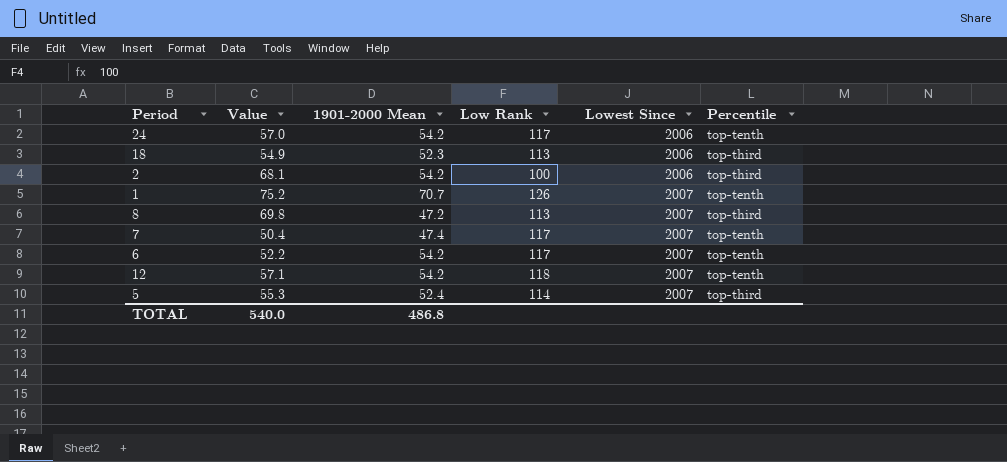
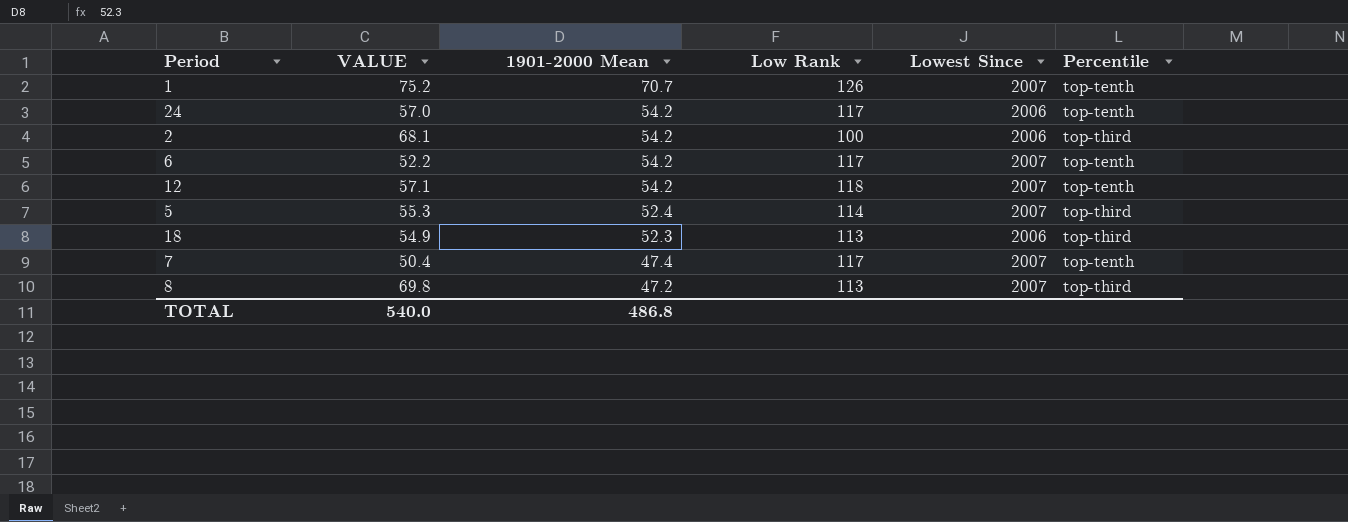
row order: Lowest Since ascending -> 1901-2000 Mean descending
column name: Value -> VALUE

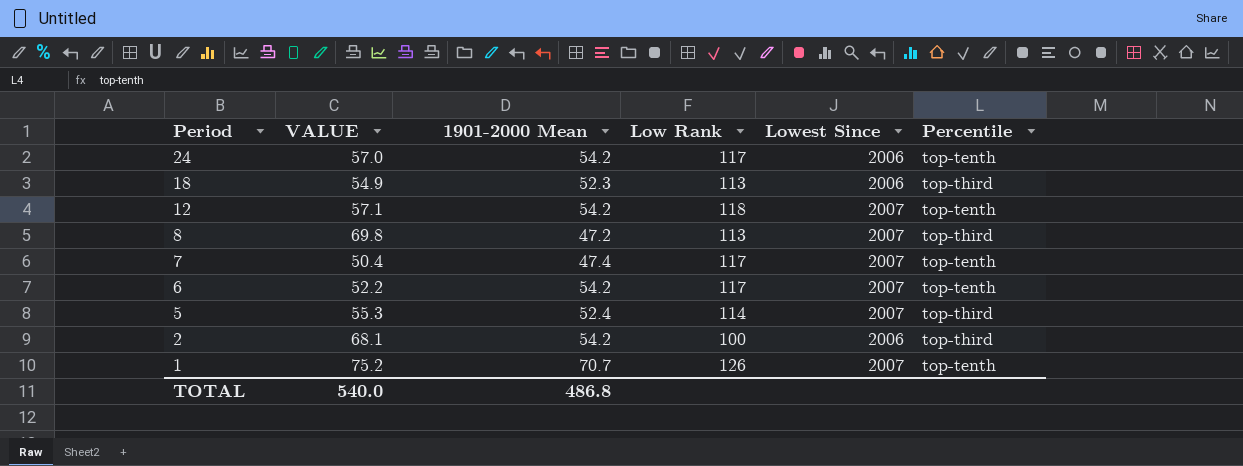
row order: 1901-2000 Mean descending -> Period descending

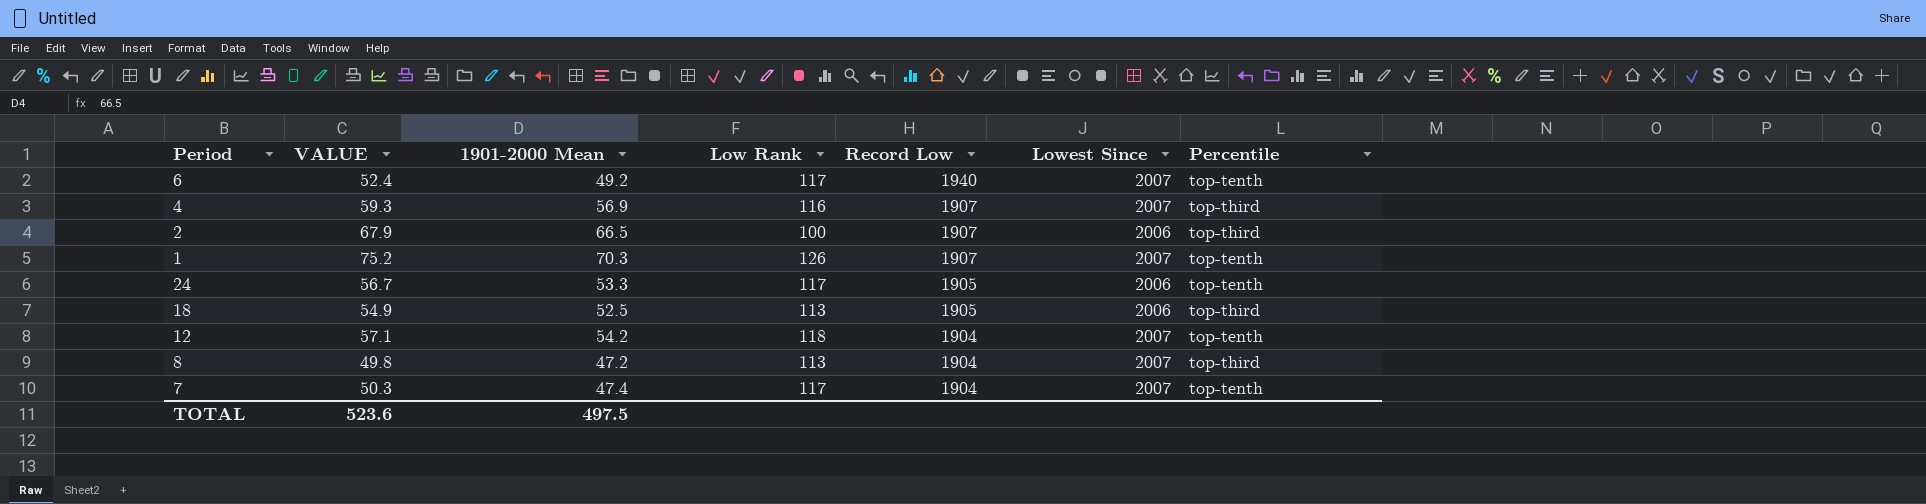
row order: Period descending -> Record Low descending
column Record Low | position: none -> 5
row 5: 55.3 | 52.4 | 114 | 2007 | top-third -> none
6 | VALUE: 52.2 -> 52.4
6 | 1901-2000 Mean: 54.2 -> 49.2
row 4: none -> 59.3 | 56.9 | 116 | 1907 | 2007 | top-third
2 | VALUE: 68.1 -> 67.9
2 | 1901-2000 Mean: 54.2 -> 66.5
1 | 1901-2000 Mean: 70.7 -> 70.3
24 | VALUE: 57.0 -> 56.7
24 | 1901-2000 Mean: 54.2 -> 53.3
18 | 1901-2000 Mean: 52.3 -> 52.5
8 | VALUE: 69.8 -> 49.8
7 | VALUE: 50.4 -> 50.3
TOTAL | VALUE: 540.0 -> 523.6
TOTAL | 1901-2000 Mean: 486.8 -> 497.5

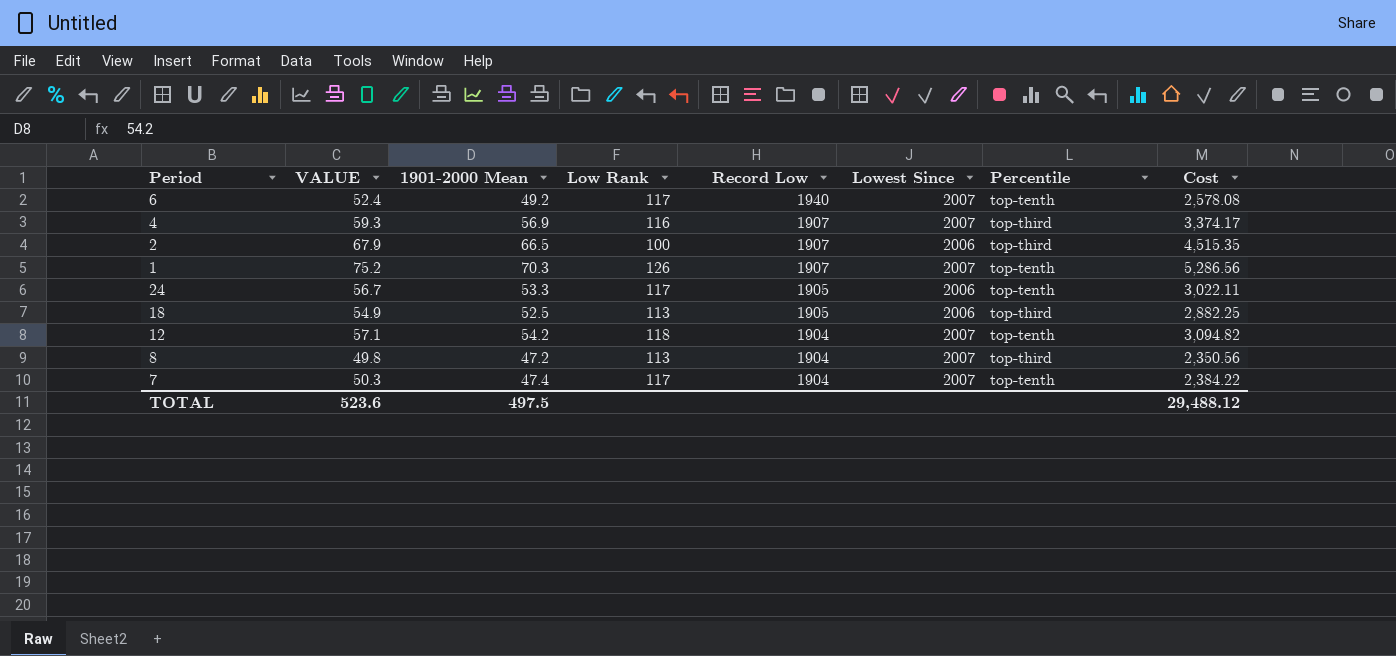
column Cost | formula: none -> [VALUE] * [1901-2000 Mean]

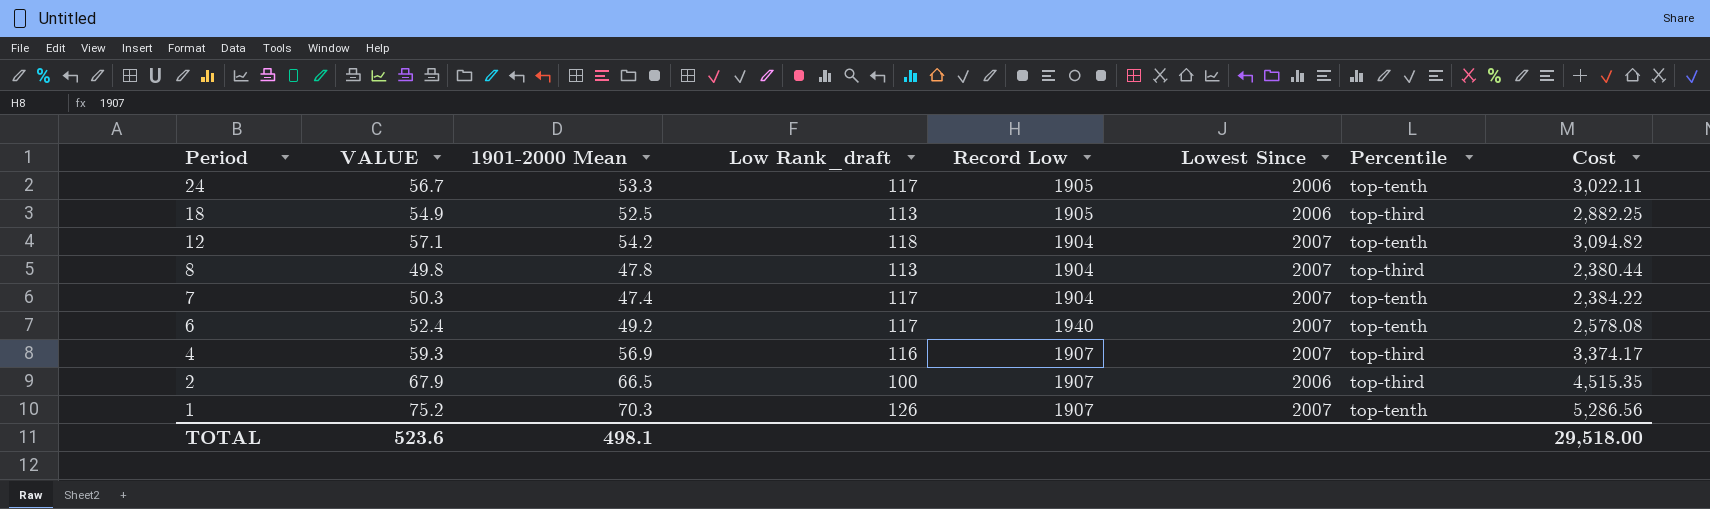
row order: Record Low descending -> Period descending
column name: Low Rank -> Low Rank_draft
8 | 1901-2000 Mean: 47.2 -> 47.8
8 | Cost: 2,350.56 -> 2,380.44
TOTAL | 1901-2000 Mean: 497.5 -> 498.1
TOTAL | Cost: 29,488.12 -> 29,518.00

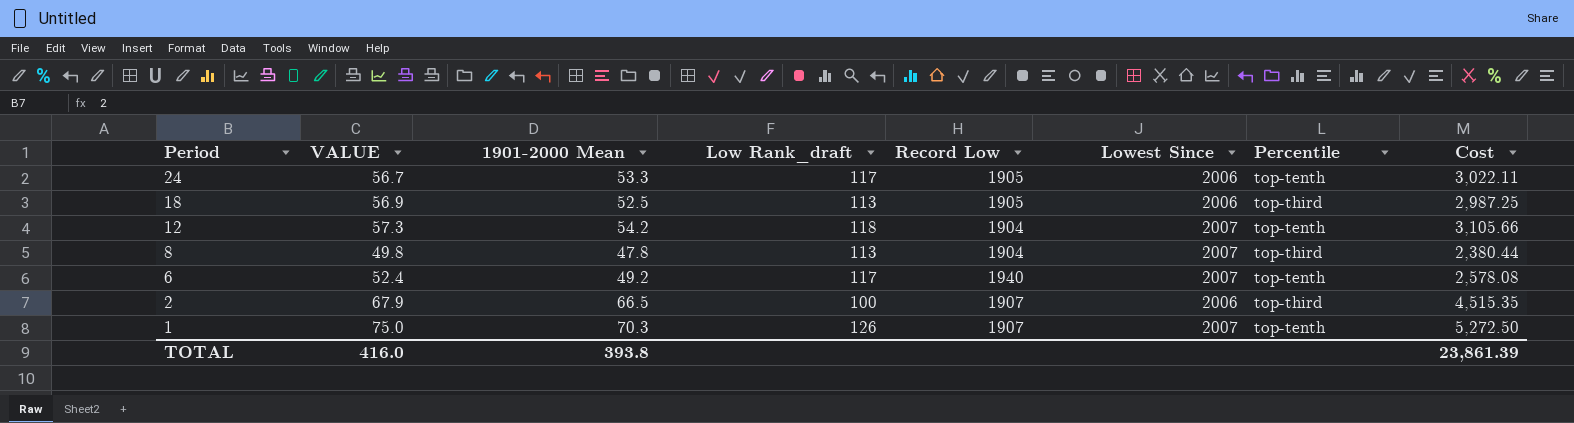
row 7: 50.3 | 47.4 | 117 | 1904 | 2007 | top-tenth | 2,384.22 -> none
row 4: 59.3 | 56.9 | 116 | 1907 | 2007 | top-third | 3,374.17 -> none
18 | VALUE: 54.9 -> 56.9
18 | Cost: 2,882.25 -> 2,987.25
12 | VALUE: 57.1 -> 57.3
12 | Cost: 3,094.82 -> 3,105.66
1 | VALUE: 75.2 -> 75.0
1 | Cost: 5,286.56 -> 5,272.50
TOTAL | VALUE: 523.6 -> 416.0
TOTAL | 1901-2000 Mean: 498.1 -> 393.8
TOTAL | Cost: 29,518.00 -> 23,861.39

